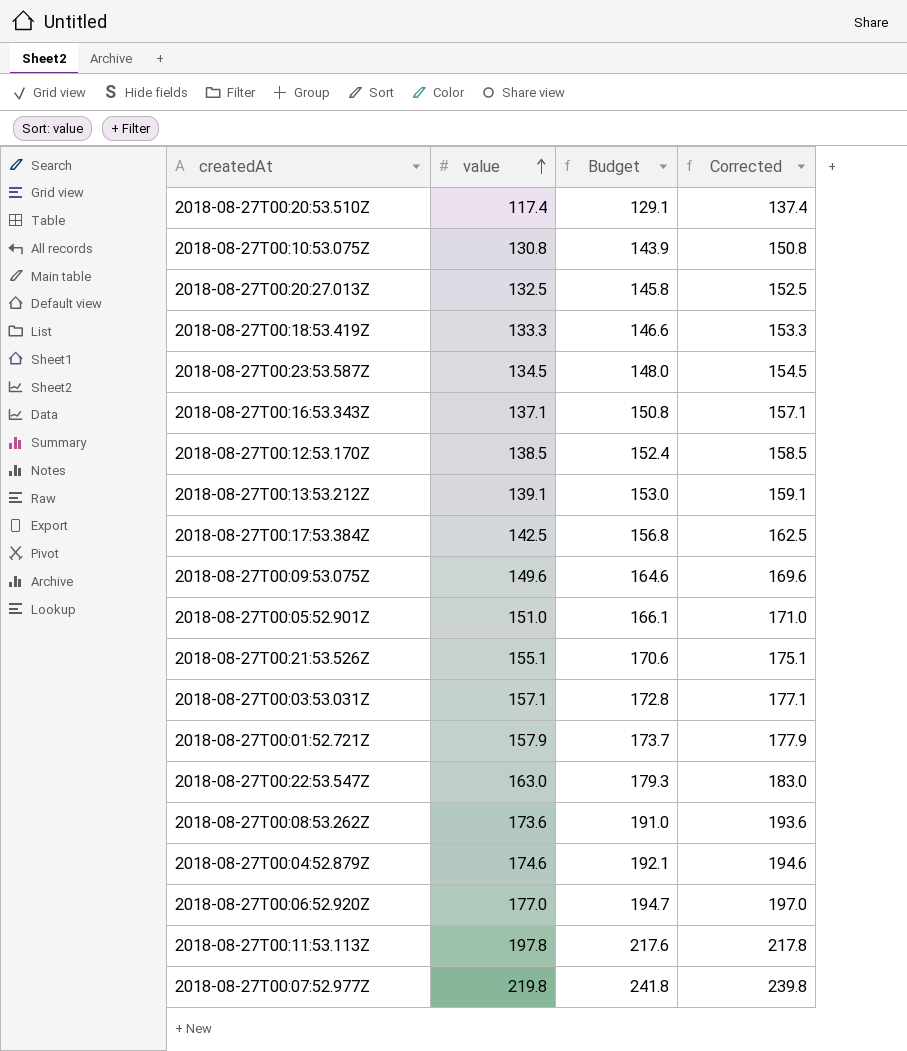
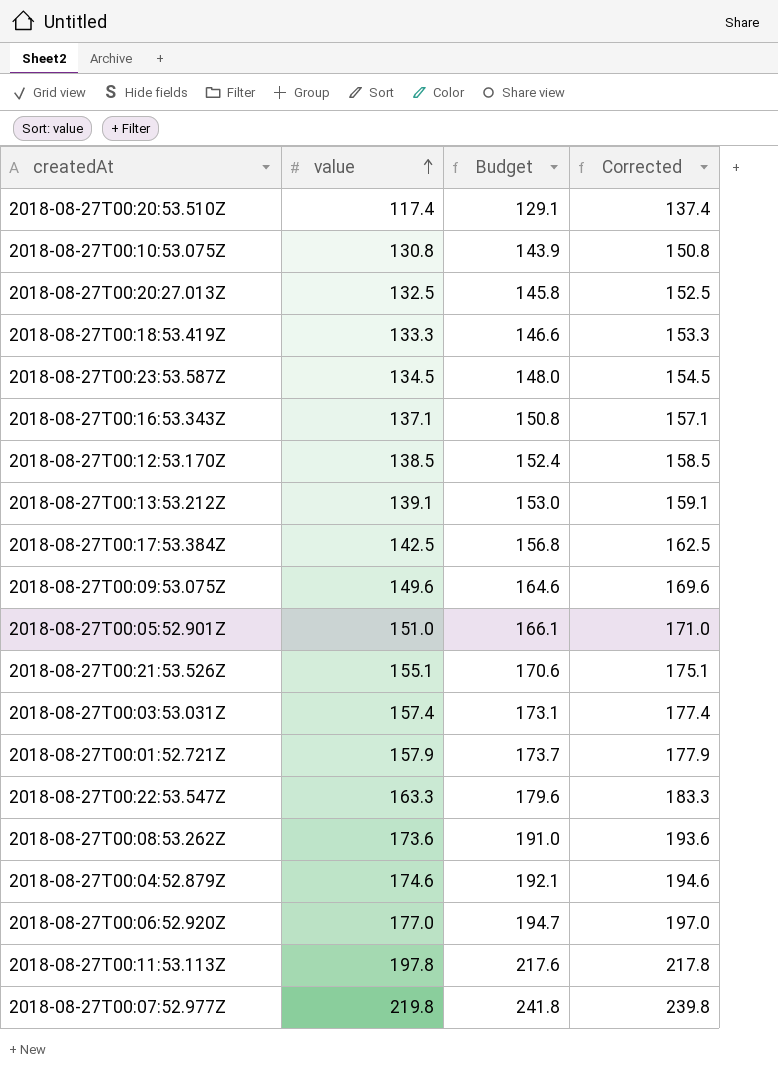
2018-08-27T00:03:53.031Z | value: 157.1 -> 157.4
2018-08-27T00:03:53.031Z | Budget: 172.8 -> 173.1
2018-08-27T00:03:53.031Z | Corrected: 177.1 -> 177.4
2018-08-27T00:22:53.547Z | value: 163.0 -> 163.3
2018-08-27T00:22:53.547Z | Budget: 179.3 -> 179.6
2018-08-27T00:22:53.547Z | Corrected: 183.0 -> 183.3

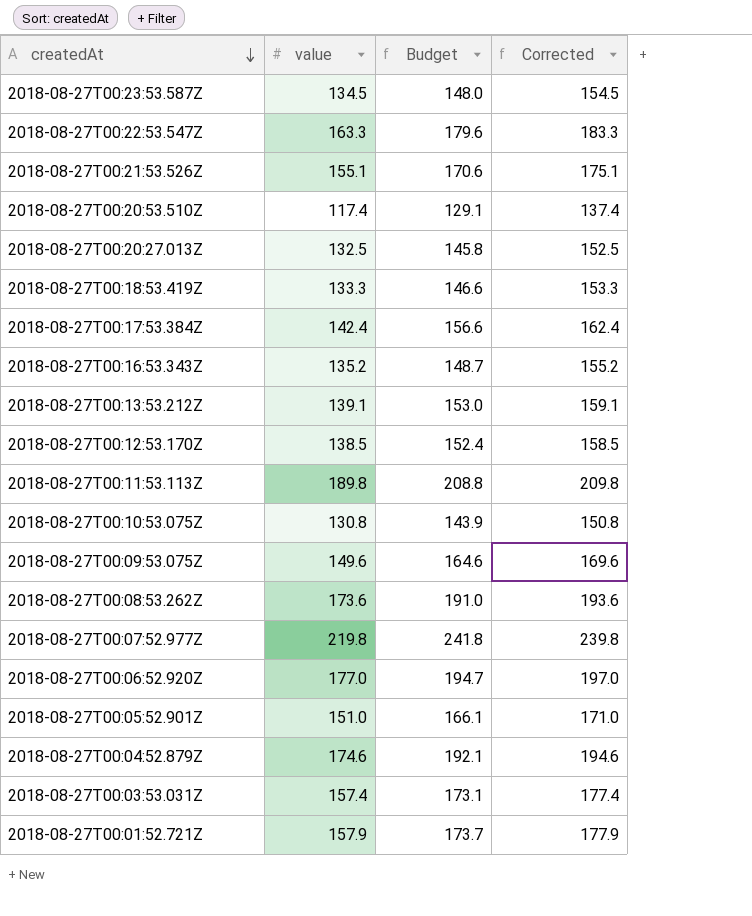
row order: value ascending -> createdAt descending
2018-08-27T00:17:53.384Z | value: 142.5 -> 142.4
2018-08-27T00:17:53.384Z | Budget: 156.8 -> 156.6
2018-08-27T00:17:53.384Z | Corrected: 162.5 -> 162.4
2018-08-27T00:16:53.343Z | value: 137.1 -> 135.2
2018-08-27T00:16:53.343Z | Budget: 150.8 -> 148.7
2018-08-27T00:16:53.343Z | Corrected: 157.1 -> 155.2
2018-08-27T00:11:53.113Z | value: 197.8 -> 189.8
2018-08-27T00:11:53.113Z | Budget: 217.6 -> 208.8
2018-08-27T00:11:53.113Z | Corrected: 217.8 -> 209.8

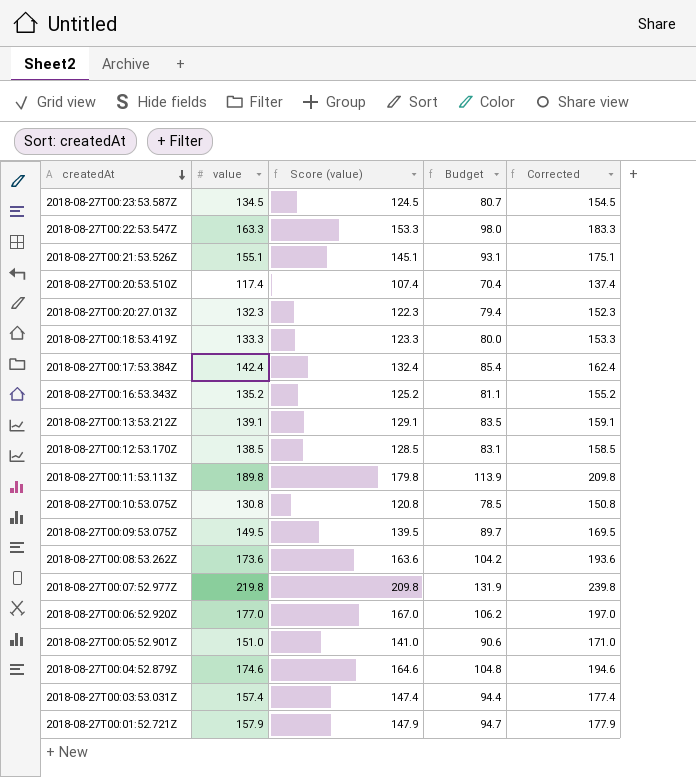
column Score (value) | formula: none -> [value] - 10
column Budget | formula: [value] * 1.1 -> [value] * 0.6
2018-08-27T00:20:27.013Z | value: 132.5 -> 132.3
2018-08-27T00:20:27.013Z | Corrected: 152.5 -> 152.3
2018-08-27T00:09:53.075Z | value: 149.6 -> 149.5
2018-08-27T00:09:53.075Z | Corrected: 169.6 -> 169.5

